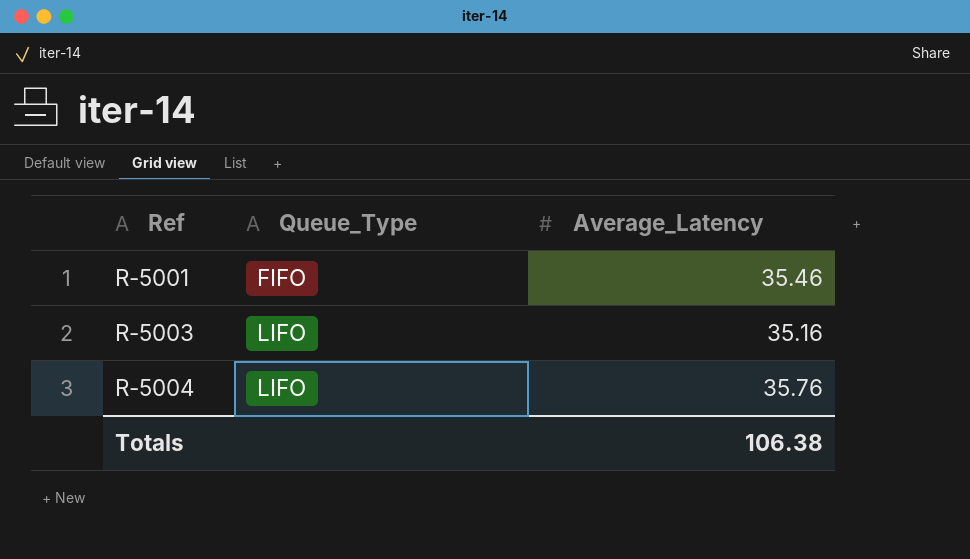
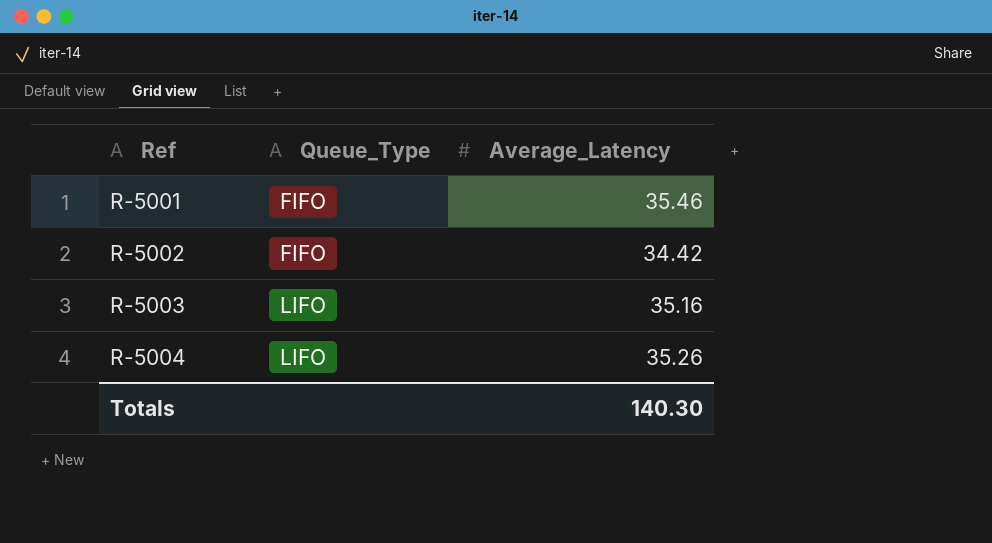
row R-5002: none -> FIFO | 34.42
R-5004 | Average_Latency: 35.76 -> 35.26
Totals | Average_Latency: 106.38 -> 140.30

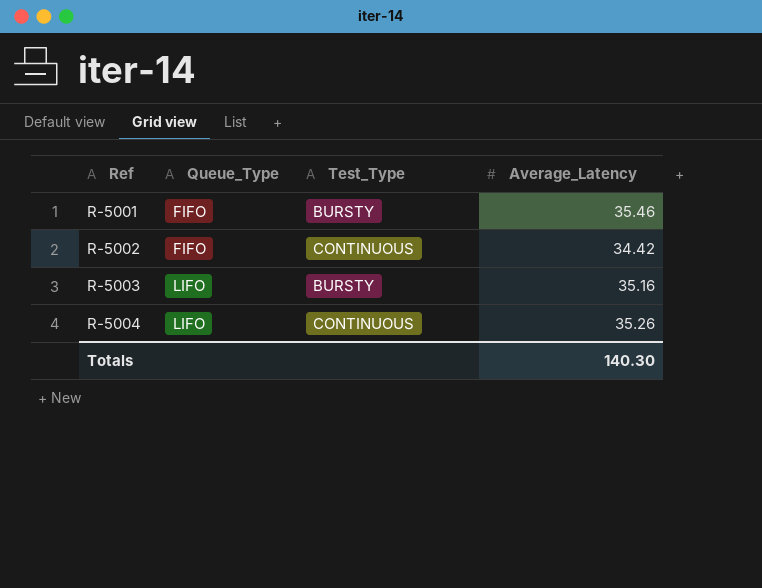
column Test_Type | position: none -> 3

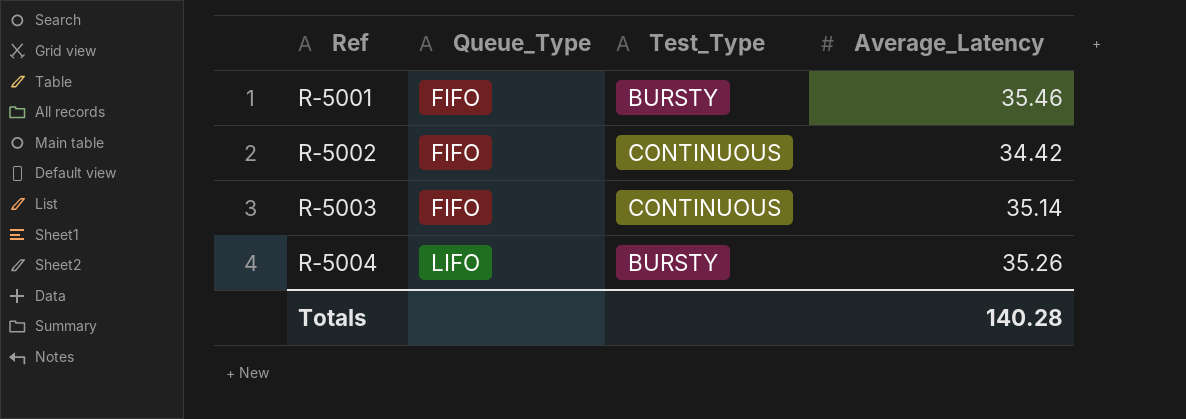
R-5003 | Queue_Type: LIFO -> FIFO
R-5003 | Test_Type: BURSTY -> CONTINUOUS
R-5003 | Average_Latency: 35.16 -> 35.14
R-5004 | Test_Type: CONTINUOUS -> BURSTY
Totals | Average_Latency: 140.30 -> 140.28

